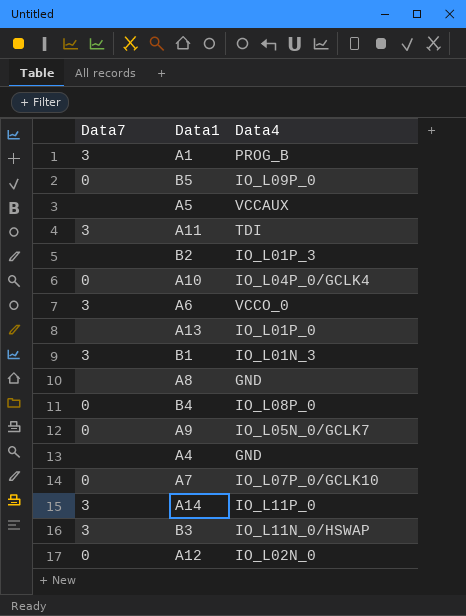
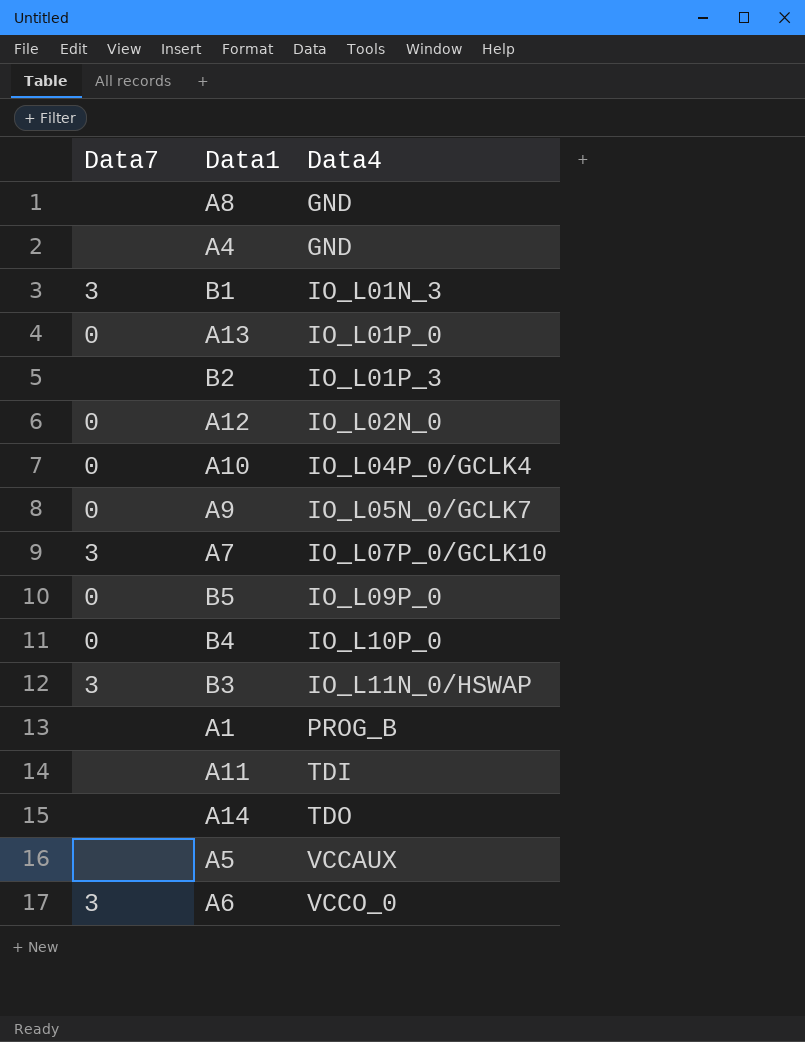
row order: none -> Data4 ascending
A13 | Data7: none -> 0
A7 | Data7: 0 -> 3
B4 | Data4: IO_L08P_0 -> IO_L10P_0
A1 | Data7: 3 -> none
A11 | Data7: 3 -> none
A14 | Data7: 3 -> none
A14 | Data4: IO_L11P_0 -> TDO

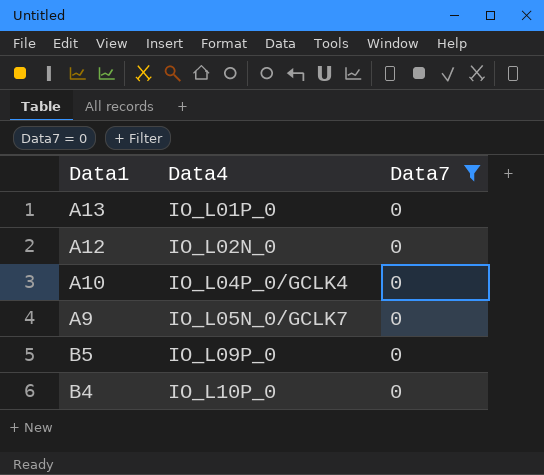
filter: none -> Data7 = 0
column Data7 | position: 1 -> 3

